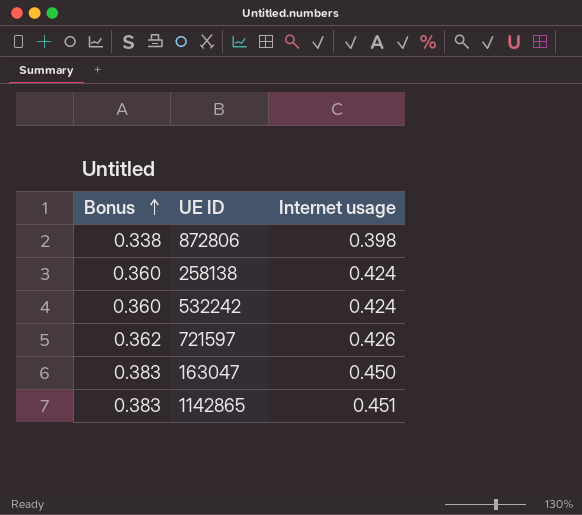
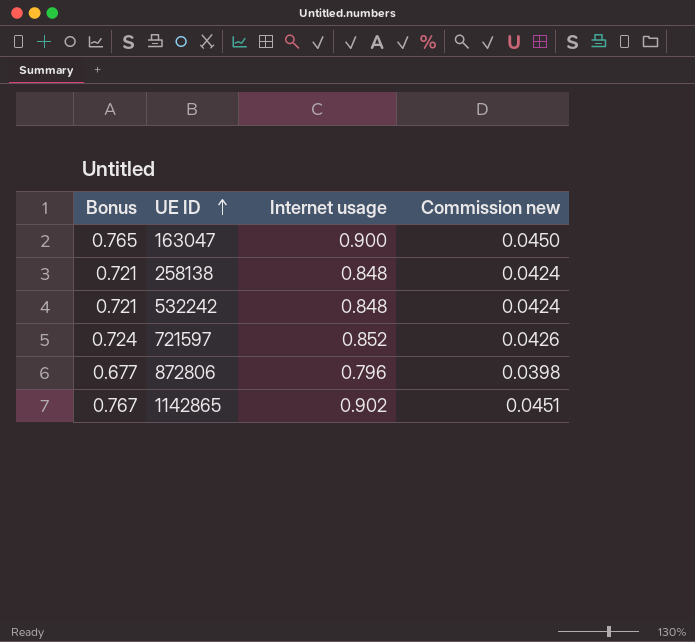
row order: Bonus ascending -> UE ID ascending
column Commission new | formula: none -> [Internet usage] * 0.05
163047 | Bonus: 0.383 -> 0.765
163047 | Internet usage: 0.450 -> 0.900
258138 | Bonus: 0.360 -> 0.721
258138 | Internet usage: 0.424 -> 0.848
532242 | Bonus: 0.360 -> 0.721
532242 | Internet usage: 0.424 -> 0.848
721597 | Bonus: 0.362 -> 0.724
721597 | Internet usage: 0.426 -> 0.852
872806 | Bonus: 0.338 -> 0.677
872806 | Internet usage: 0.398 -> 0.796
1142865 | Bonus: 0.383 -> 0.767
1142865 | Internet usage: 0.451 -> 0.902

